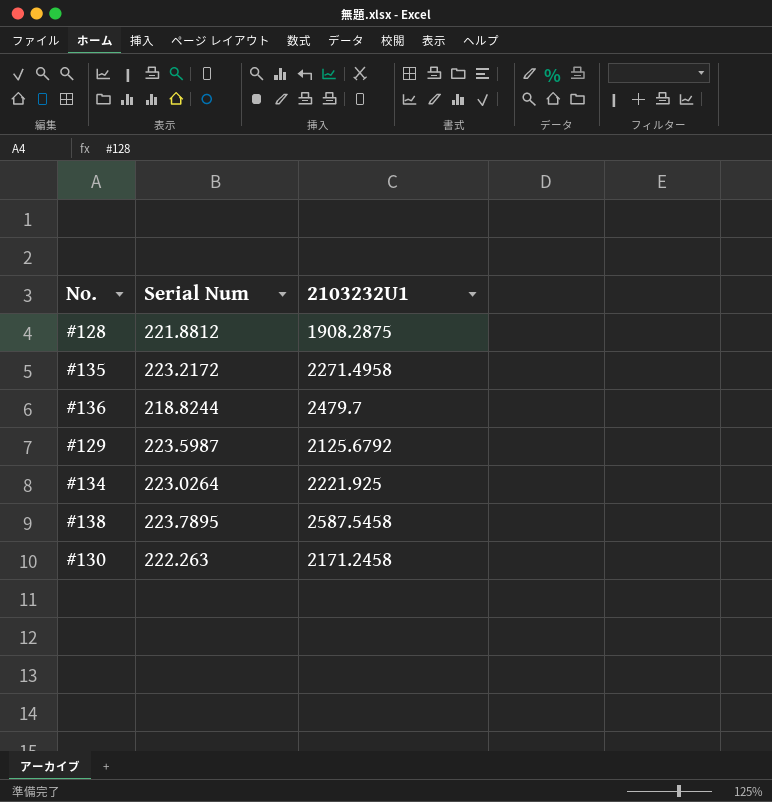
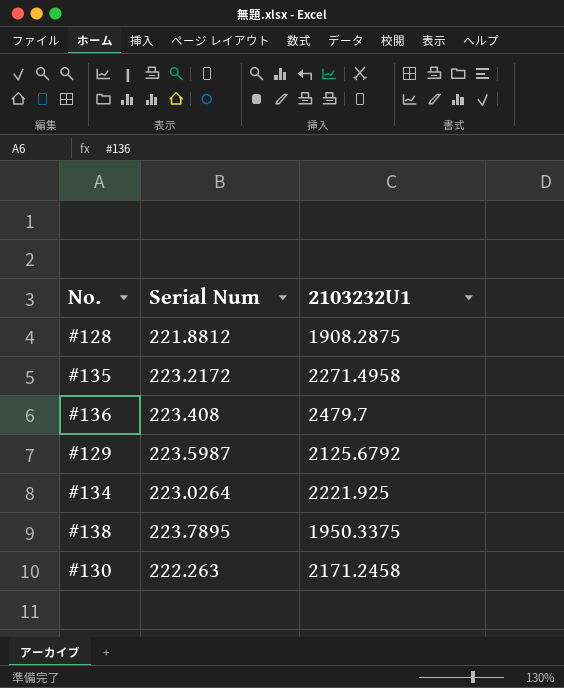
#136 | Serial Num: 218.8244 -> 223.408
#138 | 2103232U1: 2587.5458 -> 1950.3375

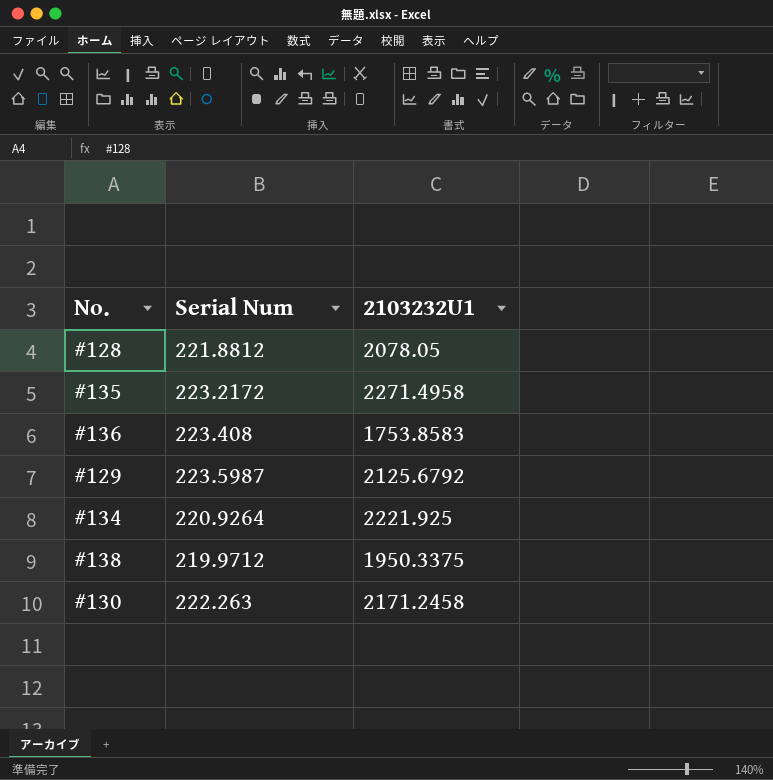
#128 | 2103232U1: 1908.2875 -> 2078.05
#136 | 2103232U1: 2479.7 -> 1753.8583
#134 | Serial Num: 223.0264 -> 220.9264
#138 | Serial Num: 223.7895 -> 219.9712

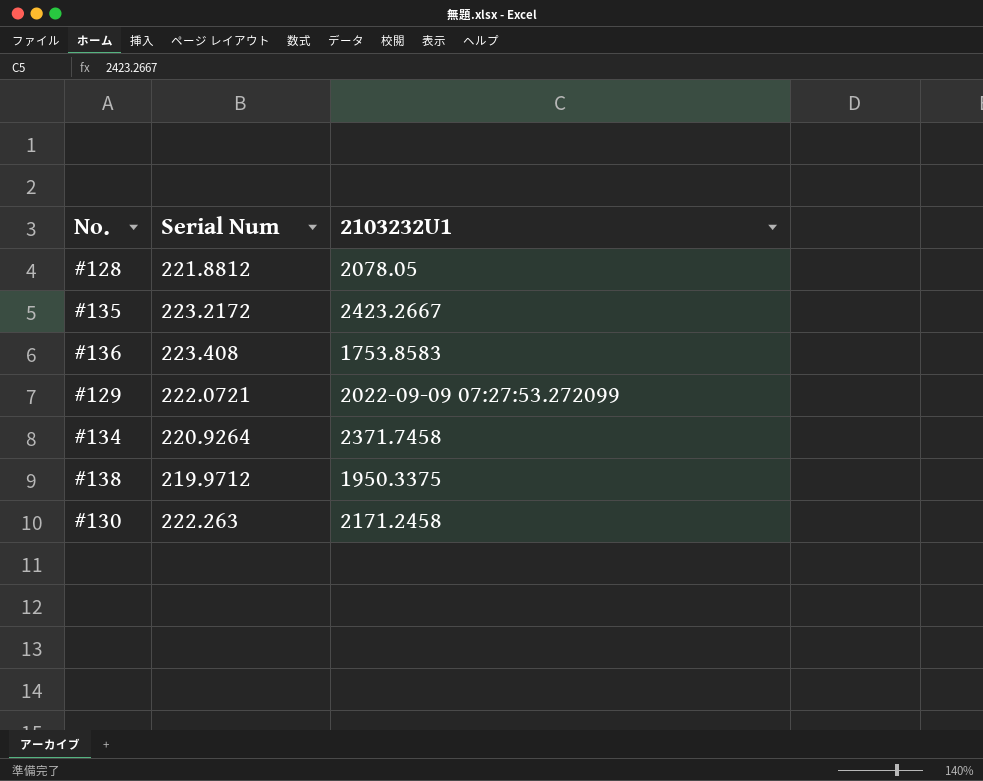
#135 | 2103232U1: 2271.4958 -> 2423.2667
#129 | Serial Num: 223.5987 -> 222.0721
#129 | 2103232U1: 2125.6792 -> 2022-09-09 07:27:53.272099
#134 | 2103232U1: 2221.925 -> 2371.7458

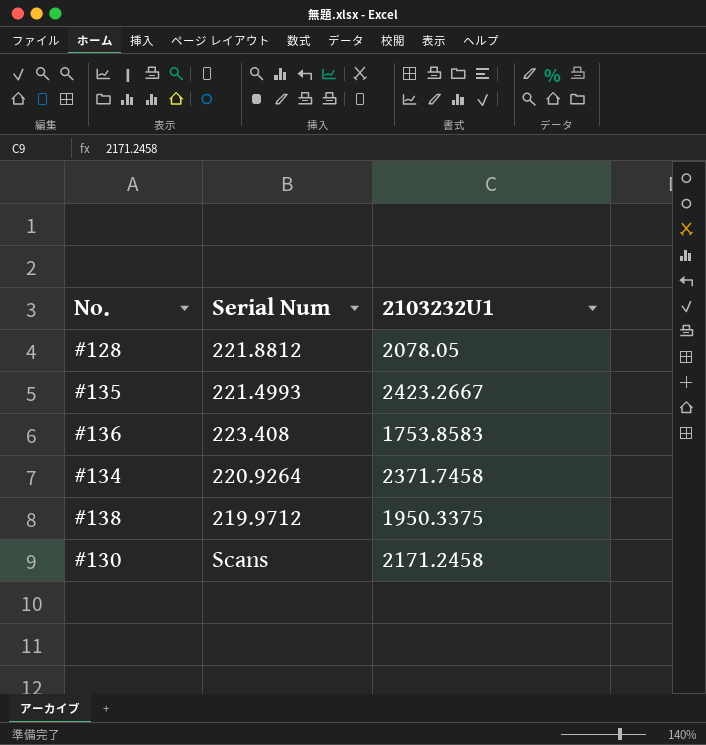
row #129: 222.0721 | 2022-09-09 07:27:53.272099 -> none
#135 | Serial Num: 223.2172 -> 221.4993
#130 | Serial Num: 222.263 -> Scans

